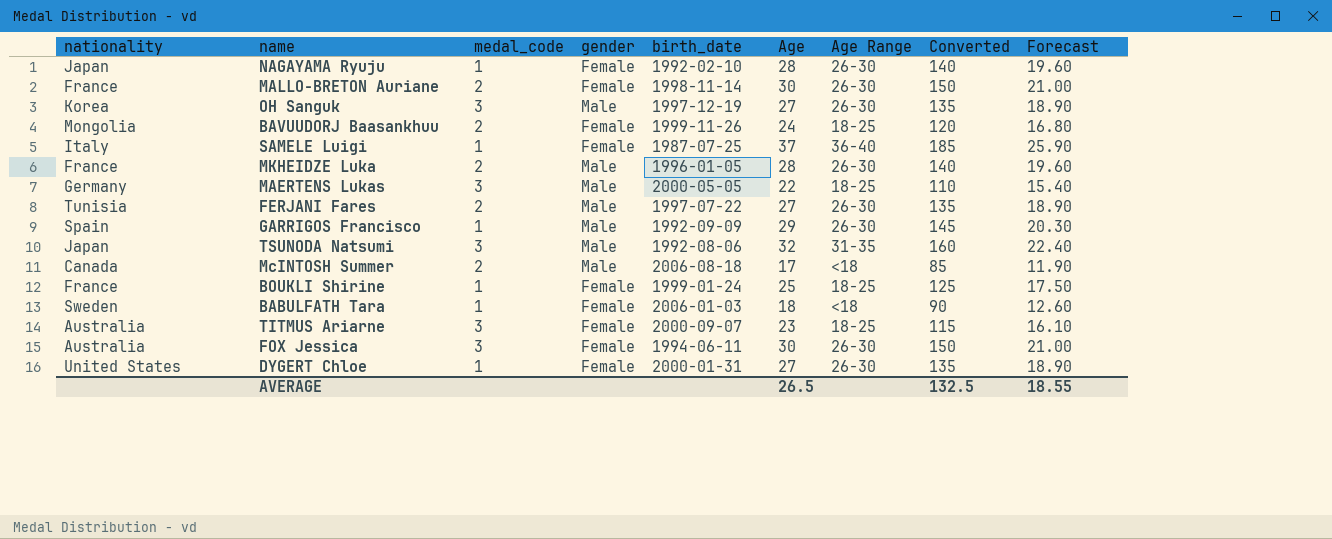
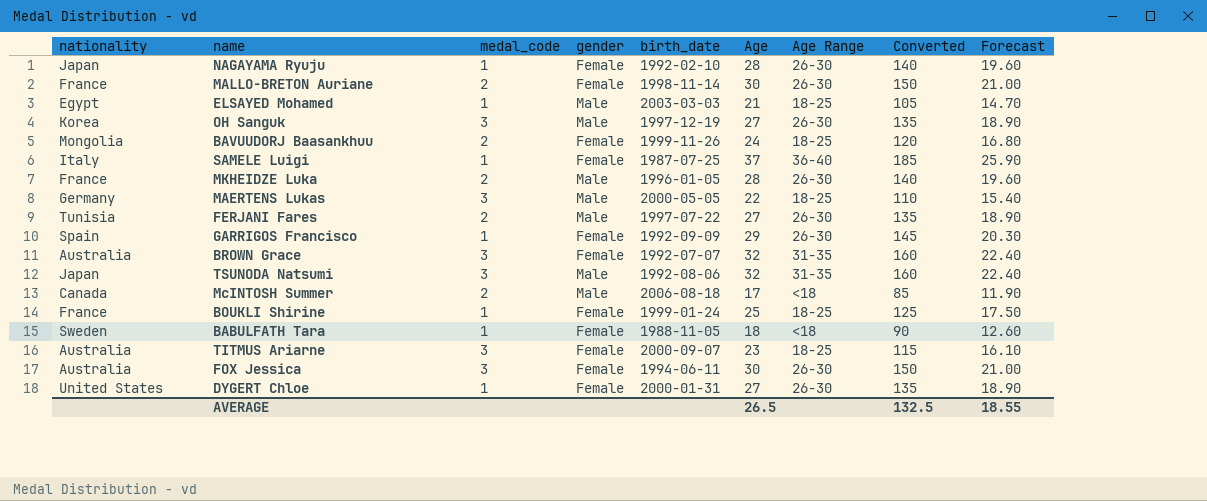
row ELSAYED Mohamed: none -> Egypt | 1 | Male | 2003-03-03 | 21 | 18-25 | 105 | 14.70
GARRIGOS Francisco | gender: Male -> Female
row BROWN Grace: none -> Australia | 3 | Female | 1992-07-07 | 32 | 31-35 | 160 | 22.40
BABULFATH Tara | birth_date: 2006-01-03 -> 1988-11-05

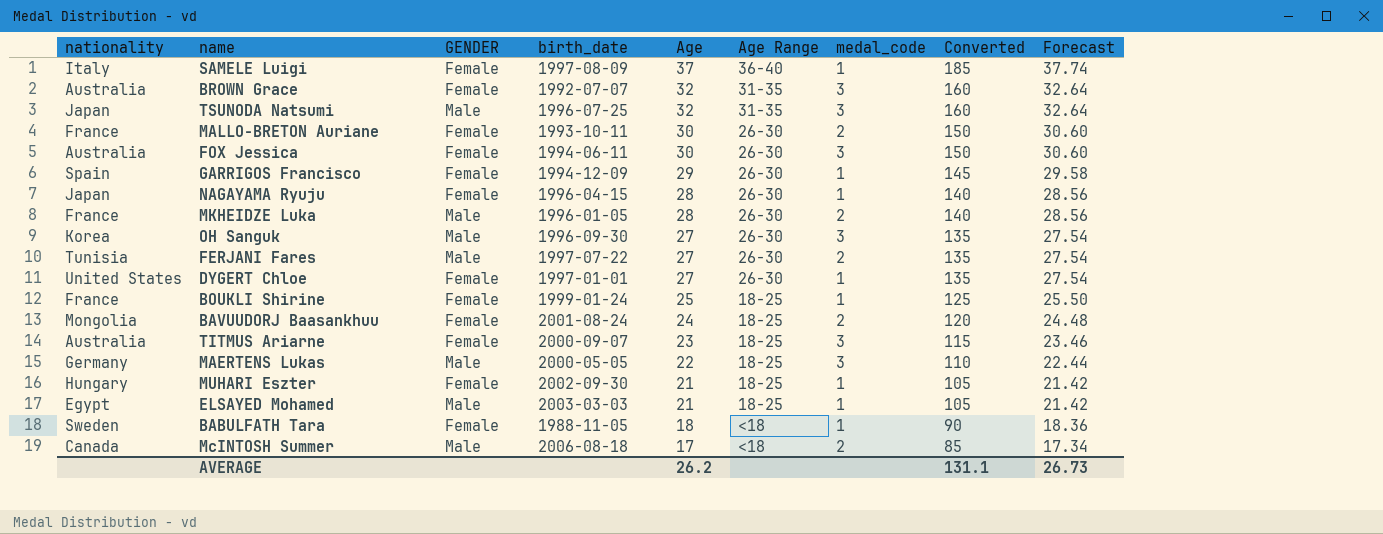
row order: none -> Age descending
column name: gender -> GENDER
column medal_code | position: 3 -> 7
column Forecast | formula: [Age] * 0.7 -> [Age] * 1.02
SAMELE Luigi | birth_date: 1987-07-25 -> 1997-08-09
TSUNODA Natsumi | birth_date: 1992-08-06 -> 1996-07-25
MALLO-BRETON Auriane | birth_date: 1998-11-14 -> 1993-10-11
GARRIGOS Francisco | birth_date: 1992-09-09 -> 1994-12-09
NAGAYAMA Ryuju | birth_date: 1992-02-10 -> 1996-04-15
OH Sanguk | birth_date: 1997-12-19 -> 1996-09-30
DYGERT Chloe | birth_date: 2000-01-31 -> 1997-01-01
BAVUUDORJ Baasankhuu | birth_date: 1999-11-26 -> 2001-08-24
row MUHARI Eszter: none -> Hungary | Female | 2002-09-30 | 21 | 18-25 | 1 | 105 | 21.42
AVERAGE | Age: 26.5 -> 26.2
AVERAGE | Converted: 132.5 -> 131.1
AVERAGE | Forecast: 18.55 -> 26.73

